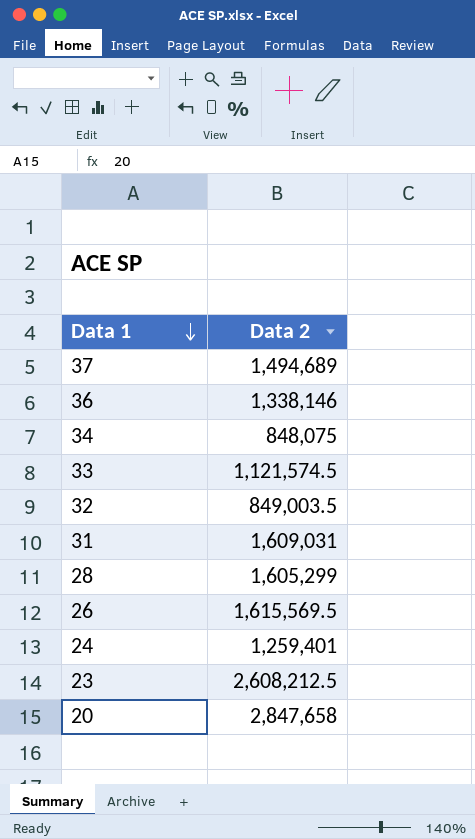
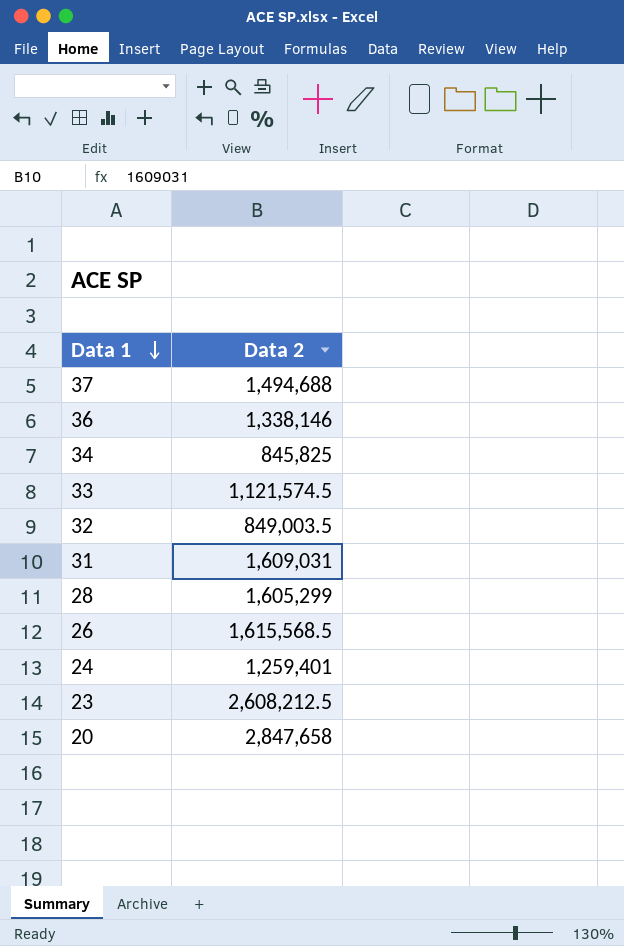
37 | Data 2: 1,494,689 -> 1,494,688
34 | Data 2: 848,075 -> 845,825
26 | Data 2: 1,615,569.5 -> 1,615,568.5

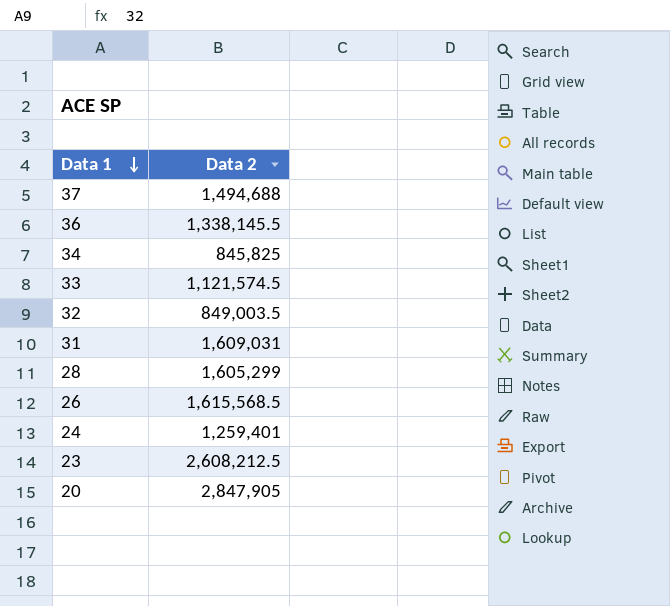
36 | Data 2: 1,338,146 -> 1,338,145.5
20 | Data 2: 2,847,658 -> 2,847,905

